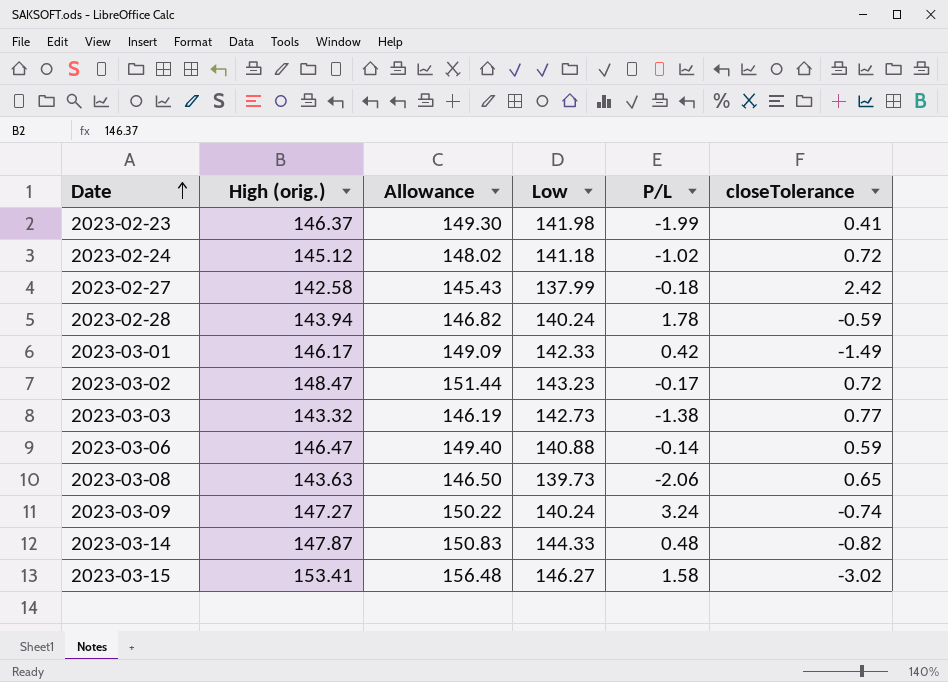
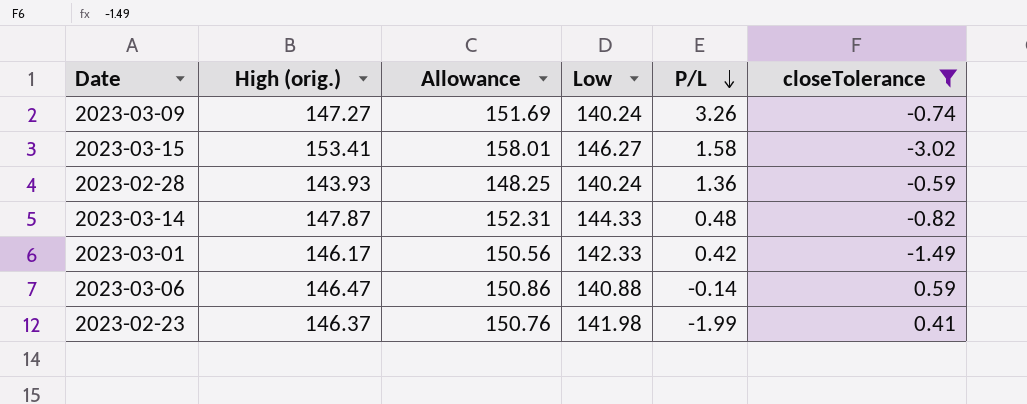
filter: none -> closeTolerance <= 0.59
row order: Date ascending -> P/L descending
column Allowance | formula: [High (orig.)] * 1.02 -> [High (orig.)] * 1.03
2023-03-09 | P/L: 3.24 -> 3.26
2023-02-28 | High (orig.): 143.94 -> 143.93
2023-02-28 | P/L: 1.78 -> 1.36

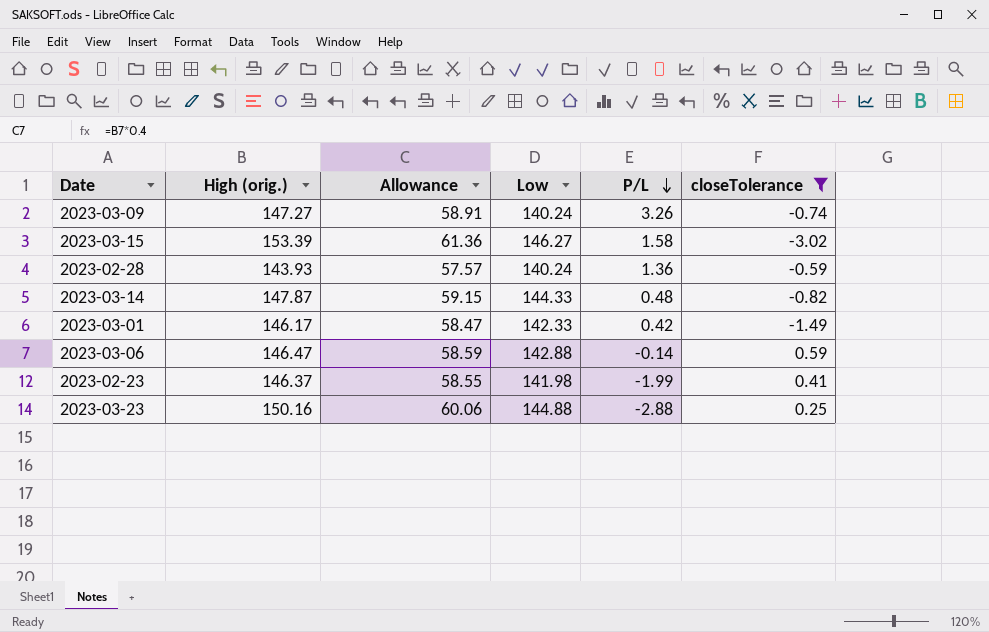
column Allowance | formula: [High (orig.)] * 1.03 -> [High (orig.)] * 0.4
2023-03-15 | High (orig.): 153.41 -> 153.39
2023-03-06 | Low: 140.88 -> 142.88
row 2023-03-23: none -> 150.16 | 60.06 | 144.88 | -2.88 | 0.25

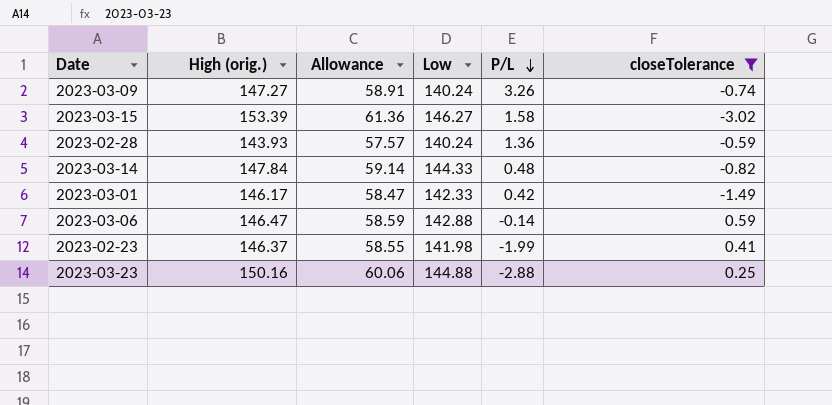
2023-03-14 | High (orig.): 147.87 -> 147.84
2023-03-14 | Allowance: 59.15 -> 59.14

